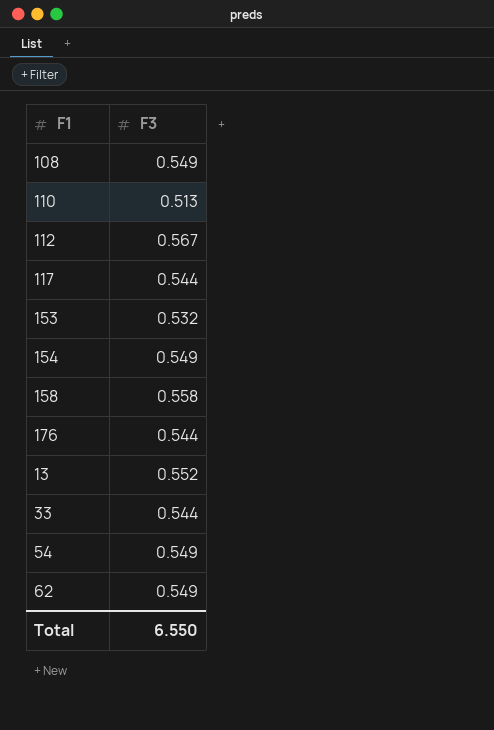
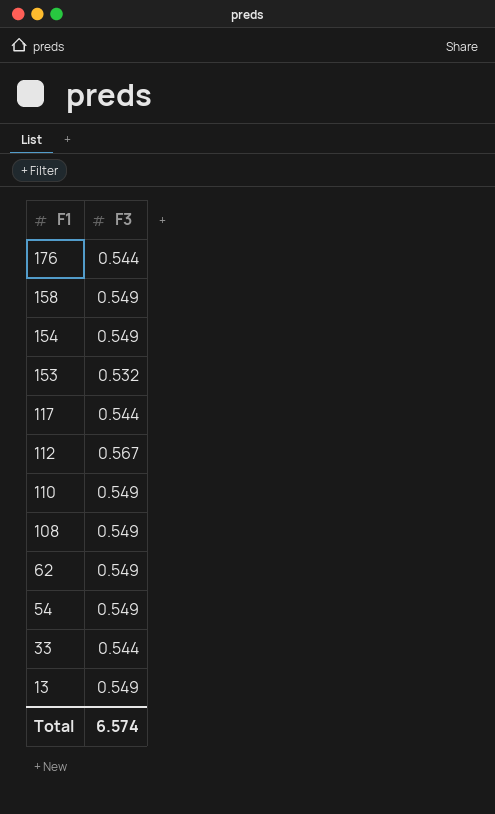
row order: none -> F1 descending
158 | F3: 0.558 -> 0.549
110 | F3: 0.513 -> 0.549
13 | F3: 0.552 -> 0.549
Total | F3: 6.550 -> 6.574

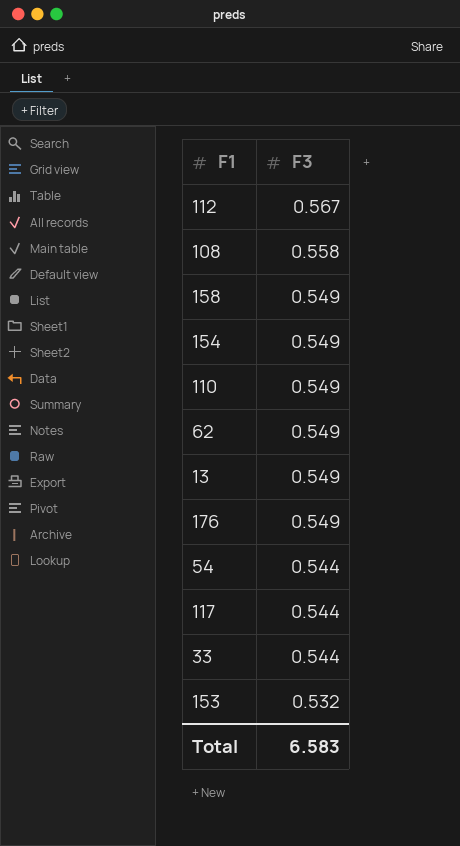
row order: F1 descending -> F3 descending
108 | F3: 0.549 -> 0.558
176 | F3: 0.544 -> 0.549
54 | F3: 0.549 -> 0.544
Total | F3: 6.574 -> 6.583

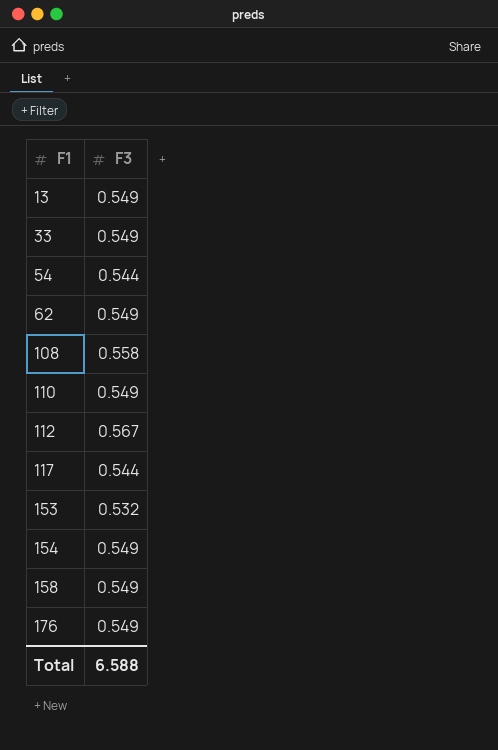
row order: F3 descending -> F1 ascending
33 | F3: 0.544 -> 0.549
Total | F3: 6.583 -> 6.588

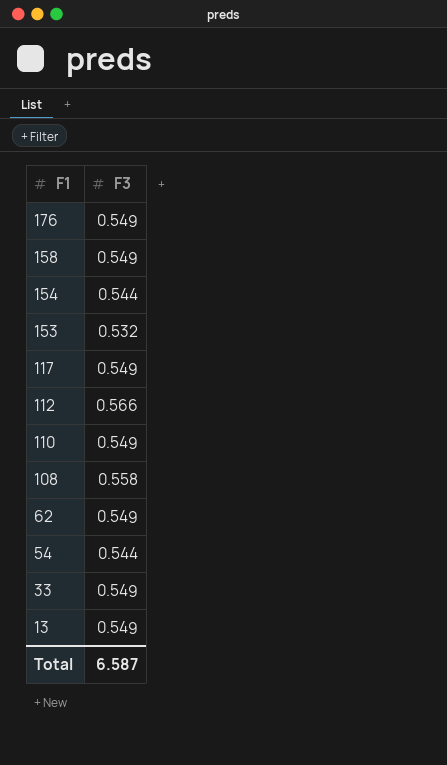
row order: F1 ascending -> F1 descending
154 | F3: 0.549 -> 0.544
117 | F3: 0.544 -> 0.549
112 | F3: 0.567 -> 0.566
Total | F3: 6.588 -> 6.587

